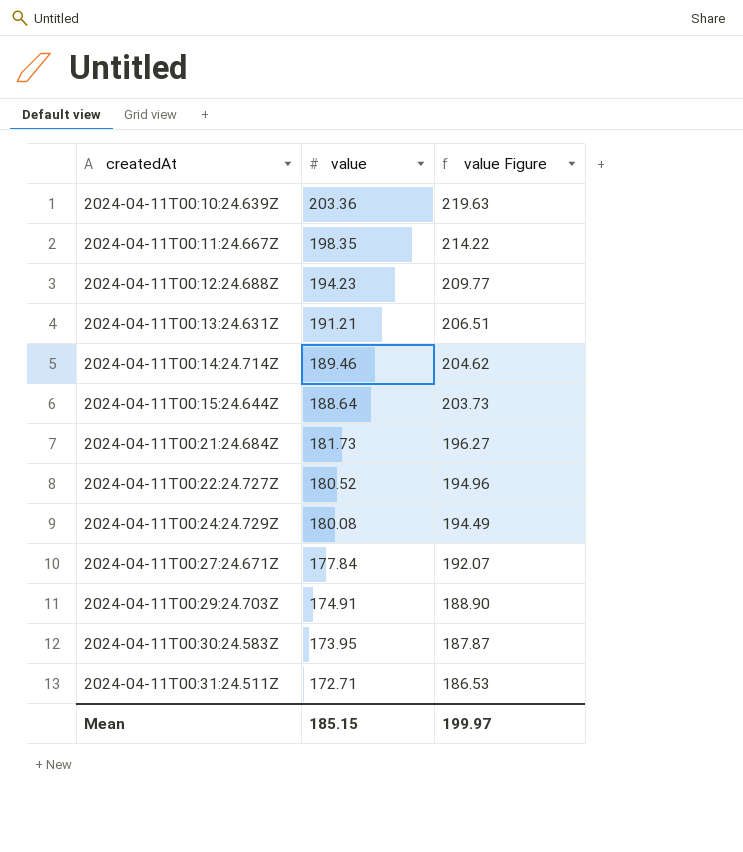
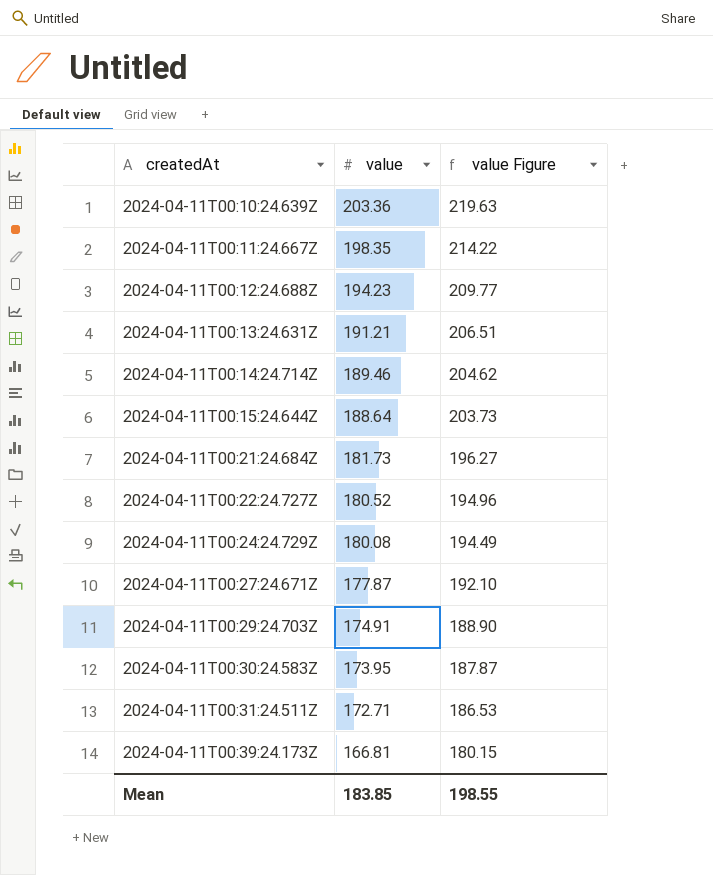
2024-04-11T00:27:24.671Z | value: 177.84 -> 177.87
2024-04-11T00:27:24.671Z | value Figure: 192.07 -> 192.10
row 2024-04-11T00:39:24.173Z: none -> 166.81 | 180.15
Mean | value: 185.15 -> 183.85
Mean | value Figure: 199.97 -> 198.55

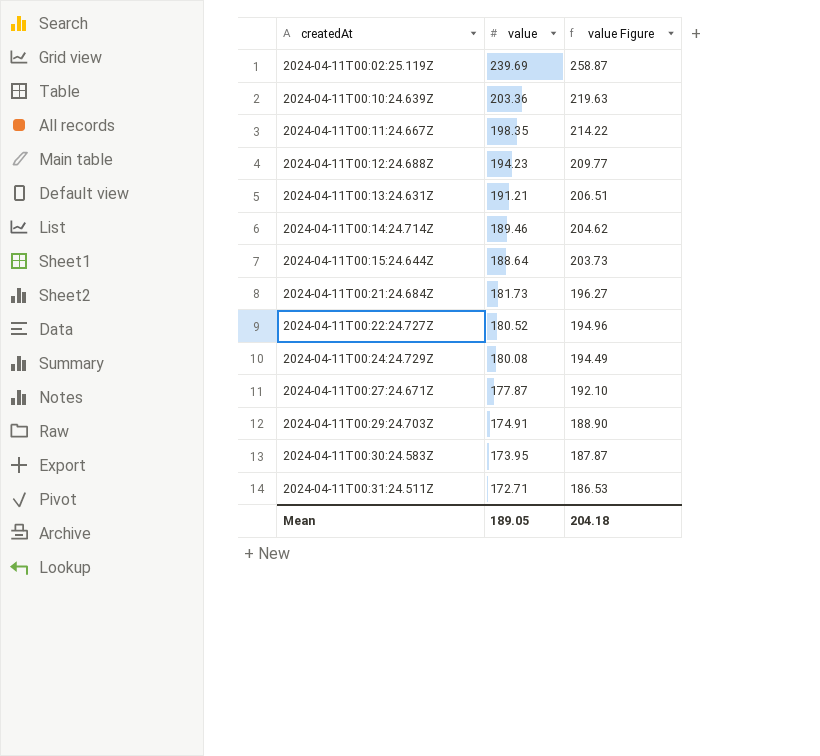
row 2024-04-11T00:39:24.173Z: 166.81 | 180.15 -> none
row 2024-04-11T00:02:25.119Z: none -> 239.69 | 258.87
Mean | value: 183.85 -> 189.05
Mean | value Figure: 198.55 -> 204.18

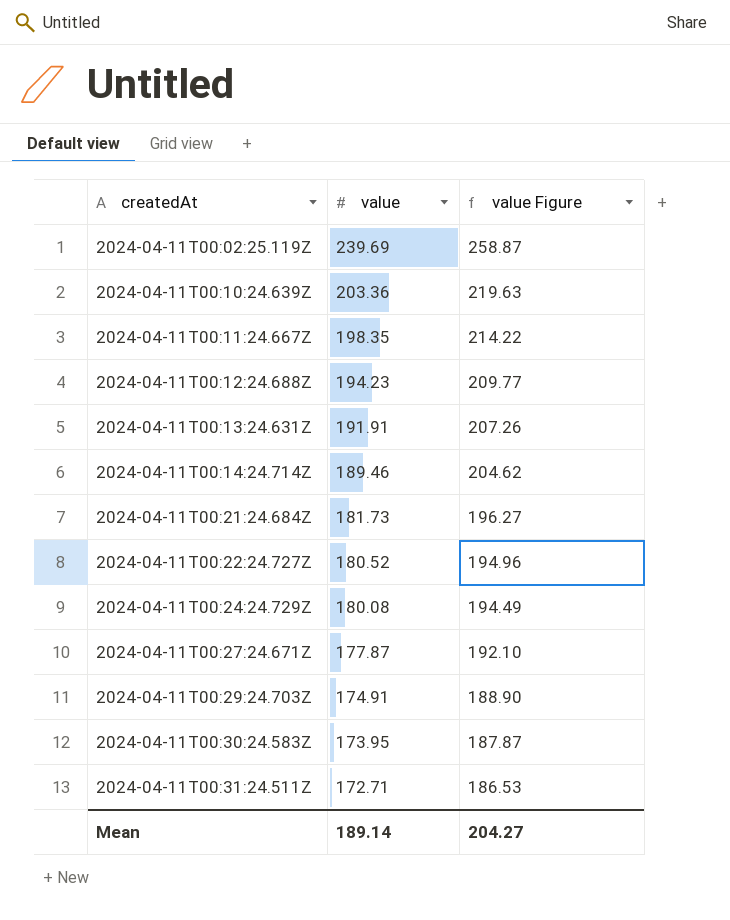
row 2024-04-11T00:15:24.644Z: 188.64 | 203.73 -> none
2024-04-11T00:13:24.631Z | value: 191.21 -> 191.91
2024-04-11T00:13:24.631Z | value Figure: 206.51 -> 207.26
Mean | value: 189.05 -> 189.14
Mean | value Figure: 204.18 -> 204.27

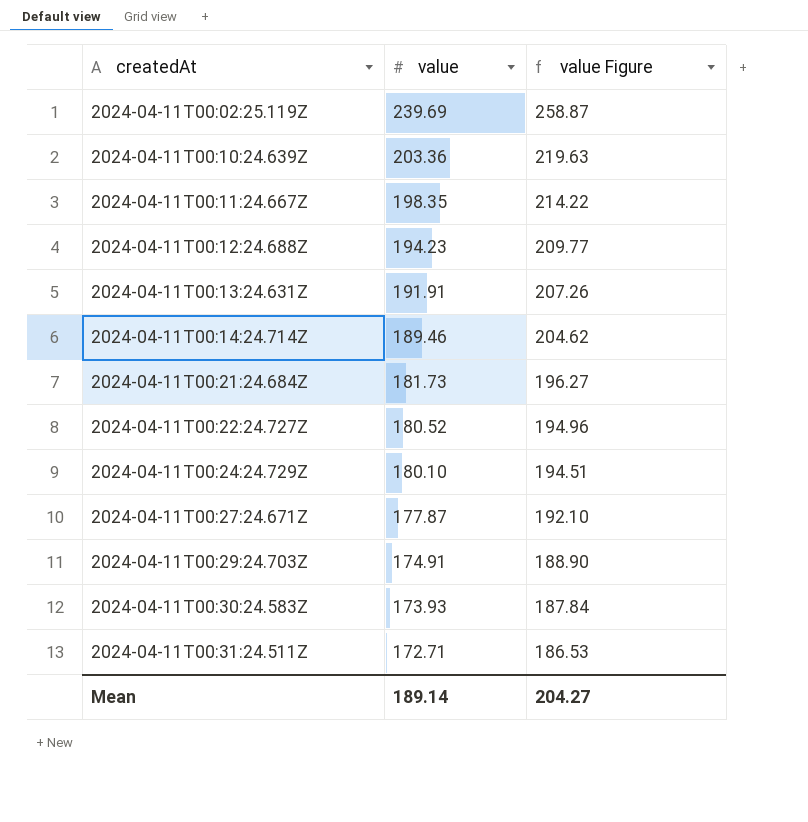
2024-04-11T00:24:24.729Z | value: 180.08 -> 180.10
2024-04-11T00:24:24.729Z | value Figure: 194.49 -> 194.51
2024-04-11T00:30:24.583Z | value: 173.95 -> 173.93
2024-04-11T00:30:24.583Z | value Figure: 187.87 -> 187.84

